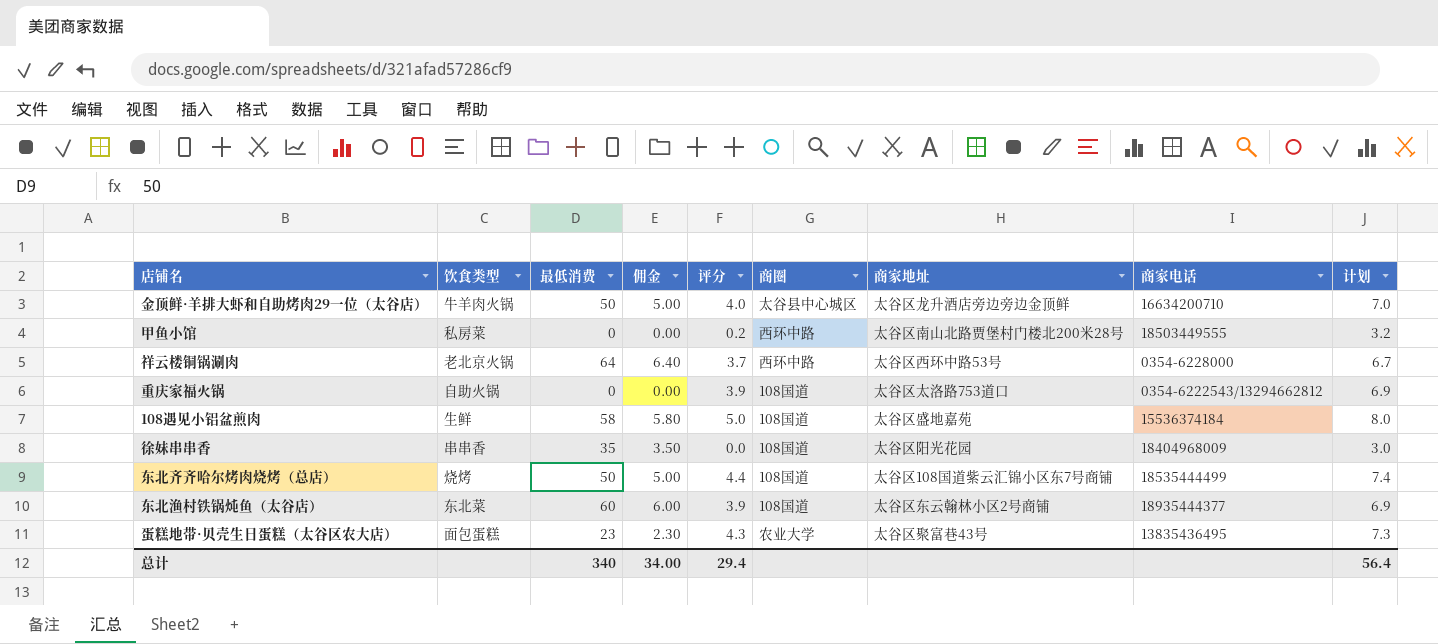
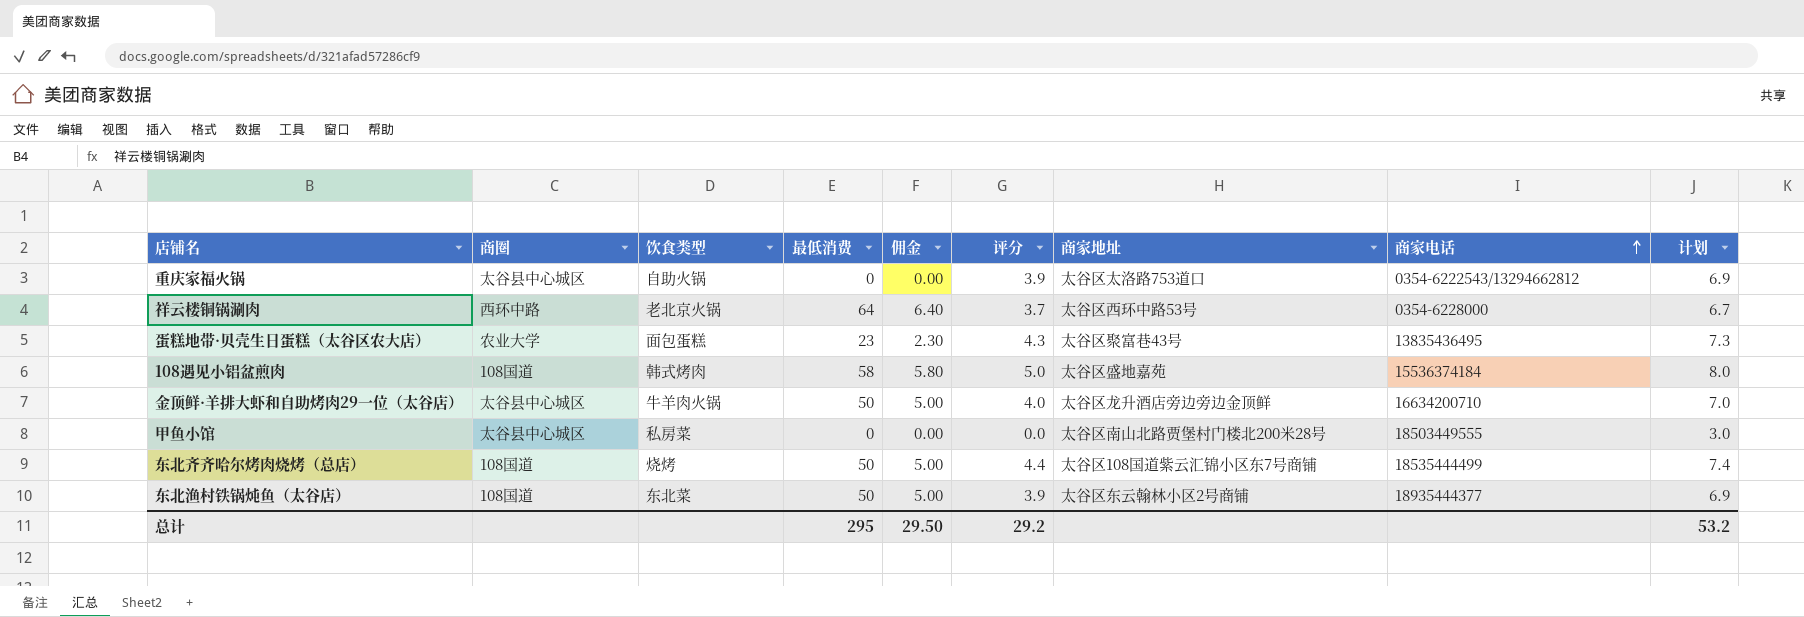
row order: none -> 商家电话 ascending
column 商圈 | position: 6 -> 2
row 徐妹串串香: 串串香 | 35 | 3.50 | 0.0 | 108国道 | 太谷区阳光花园 | 18404968009 | 3.0 -> none
重庆家福火锅 | 商圈: 108国道 -> 太谷县中心城区
108遇见小铝盆煎肉 | 饮食类型: 生鲜 -> 韩式烤肉
甲鱼小馆 | 商圈: 西环中路 -> 太谷县中心城区
甲鱼小馆 | 评分: 0.2 -> 0.0
甲鱼小馆 | 计划: 3.2 -> 3.0
东北渔村铁锅炖鱼（太谷店） | 最低消费: 60 -> 50
东北渔村铁锅炖鱼（太谷店） | 佣金: 6.00 -> 5.00
总计 | 最低消费: 340 -> 295
总计 | 佣金: 34.00 -> 29.50
总计 | 评分: 29.4 -> 29.2
总计 | 计划: 56.4 -> 53.2

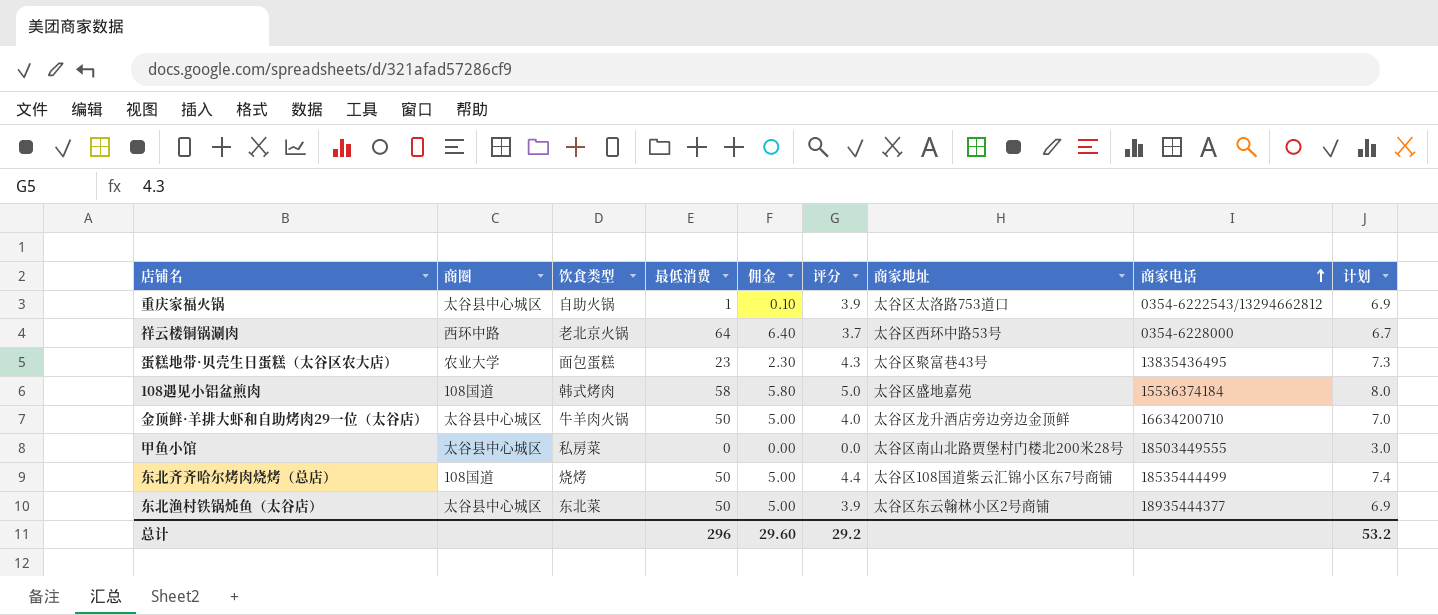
重庆家福火锅 | 最低消费: 0 -> 1
重庆家福火锅 | 佣金: 0.00 -> 0.10
东北渔村铁锅炖鱼（太谷店） | 商圈: 108国道 -> 太谷县中心城区
总计 | 最低消费: 295 -> 296
总计 | 佣金: 29.50 -> 29.60

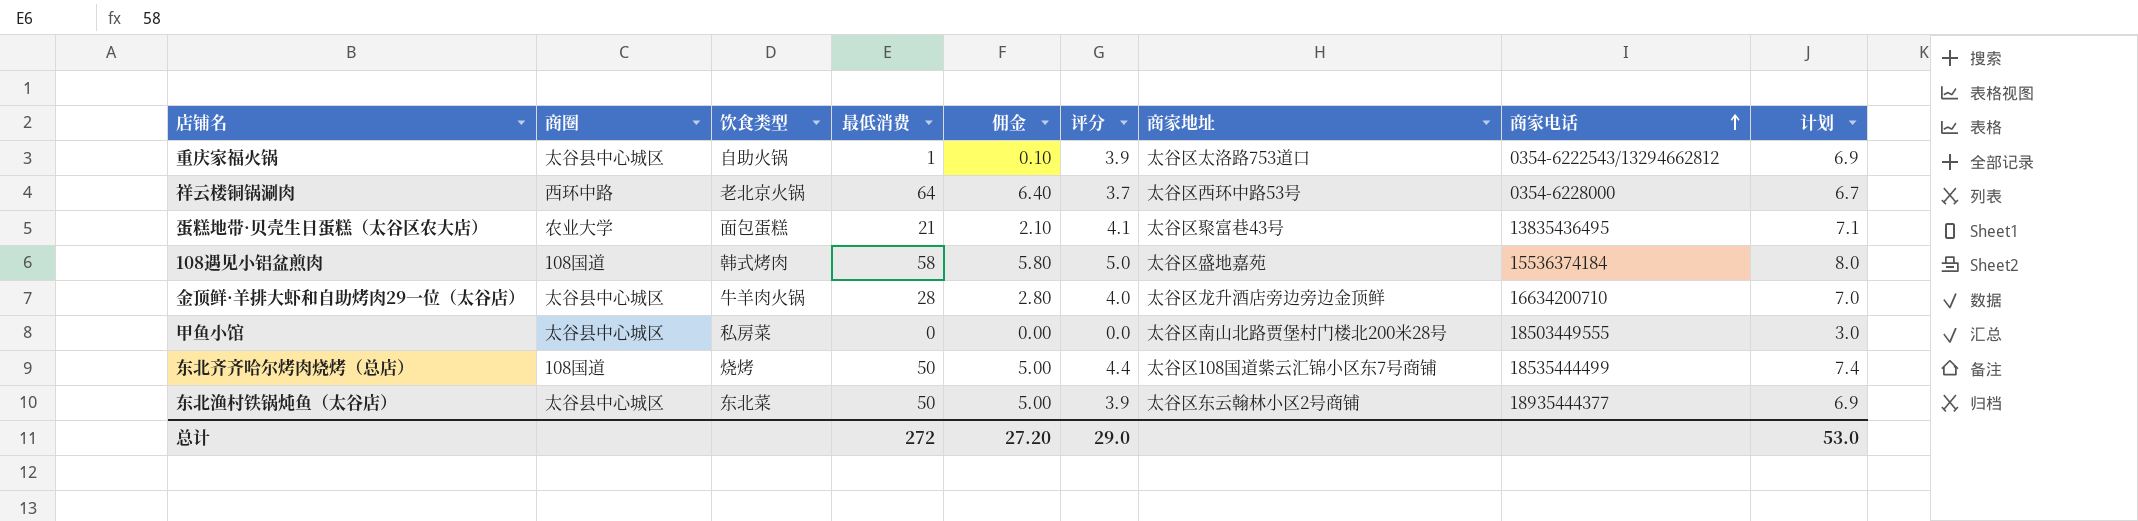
蛋糕地带·贝壳生日蛋糕（太谷区农大店） | 最低消费: 23 -> 21
蛋糕地带·贝壳生日蛋糕（太谷区农大店） | 佣金: 2.30 -> 2.10
蛋糕地带·贝壳生日蛋糕（太谷区农大店） | 评分: 4.3 -> 4.1
蛋糕地带·贝壳生日蛋糕（太谷区农大店） | 计划: 7.3 -> 7.1
金顶鲜·羊排大虾和自助烤肉29一位（太谷店） | 最低消费: 50 -> 28
金顶鲜·羊排大虾和自助烤肉29一位（太谷店） | 佣金: 5.00 -> 2.80
总计 | 最低消费: 296 -> 272
总计 | 佣金: 29.60 -> 27.20
总计 | 评分: 29.2 -> 29.0
总计 | 计划: 53.2 -> 53.0

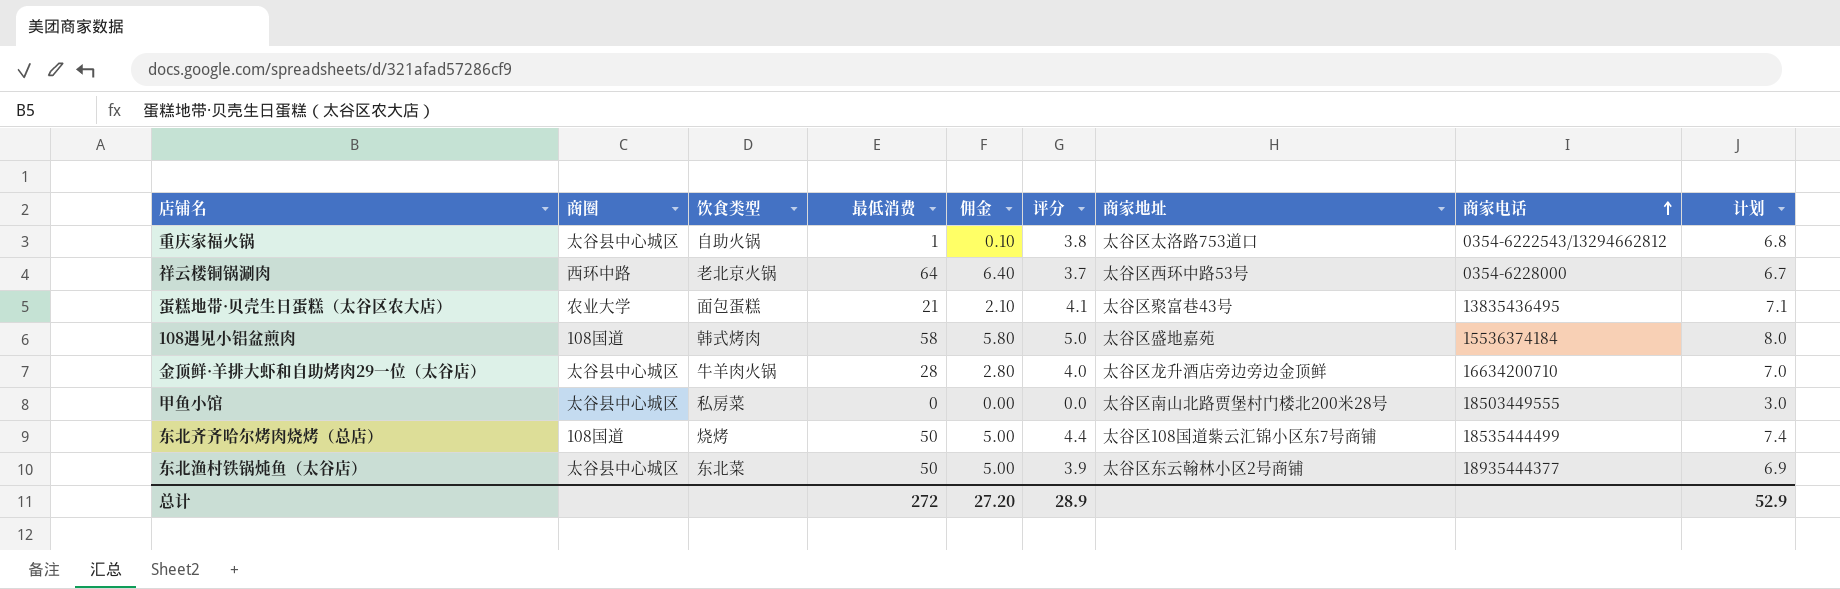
重庆家福火锅 | 评分: 3.9 -> 3.8
重庆家福火锅 | 计划: 6.9 -> 6.8
总计 | 评分: 29.0 -> 28.9
总计 | 计划: 53.0 -> 52.9

